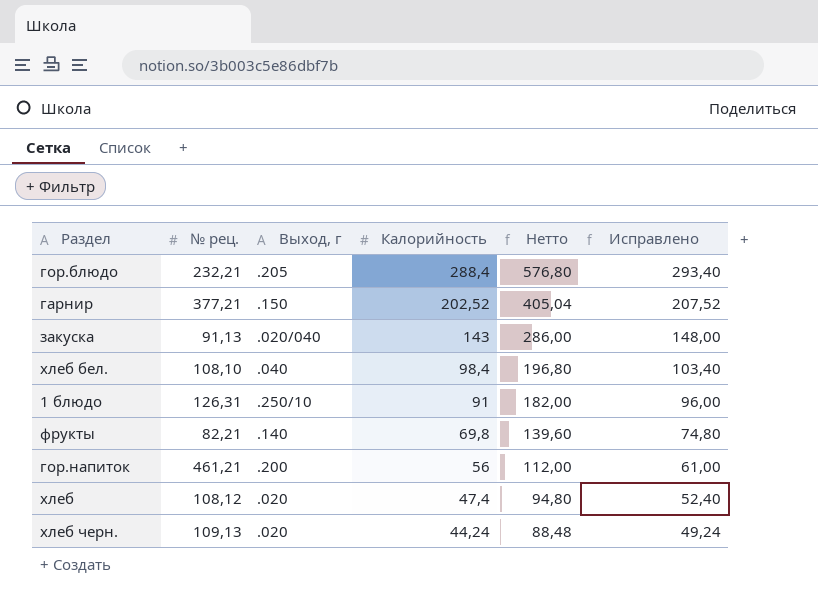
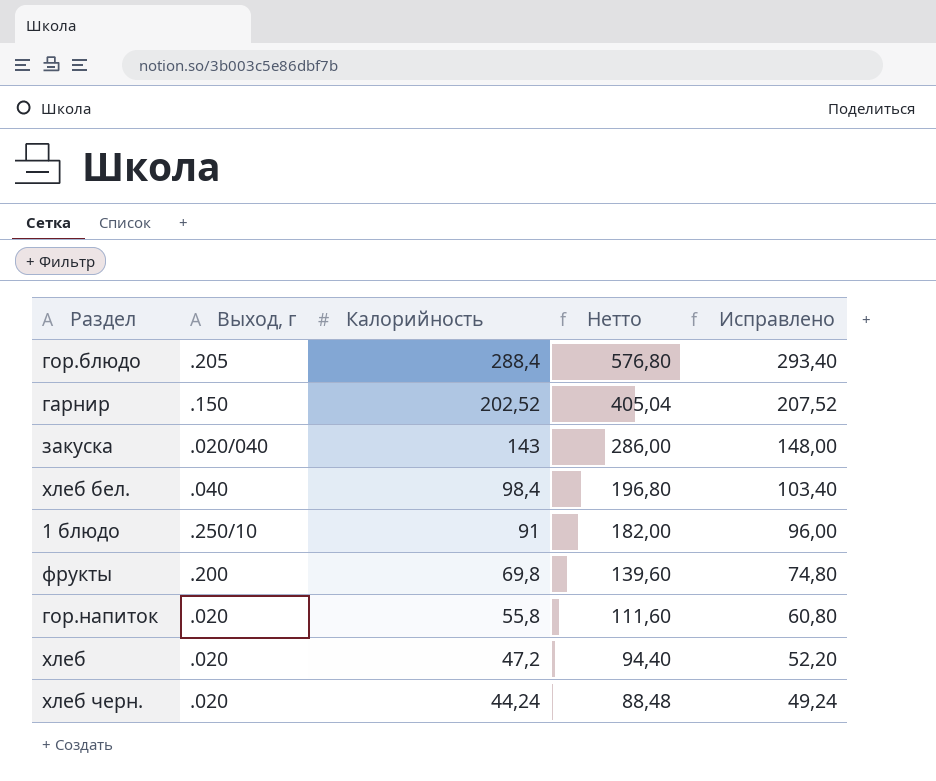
column № рец. | position: 2 -> none
фрукты | Выход, г: .140 -> .200
гор.напиток | Выход, г: .200 -> .020
гор.напиток | Калорийность: 56 -> 55,8
гор.напиток | Нетто: 112,00 -> 111,60
гор.напиток | Исправлено: 61,00 -> 60,80
хлеб | Калорийность: 47,4 -> 47,2
хлеб | Нетто: 94,80 -> 94,40
хлеб | Исправлено: 52,40 -> 52,20

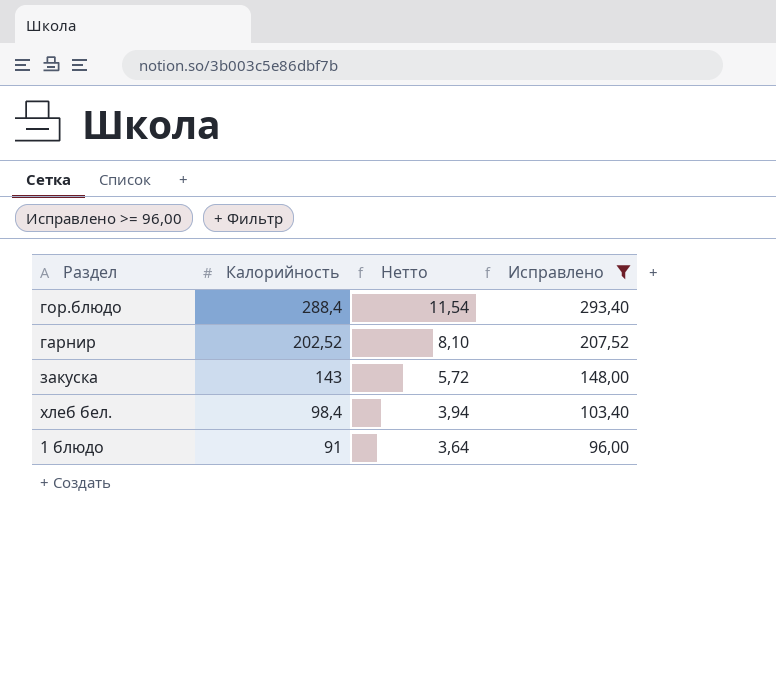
filter: none -> Исправлено >= 96,00
column Выход, г | position: 2 -> none
column Нетто | formula: [Калорийность] * 2 -> [Калорийность] * 0,04

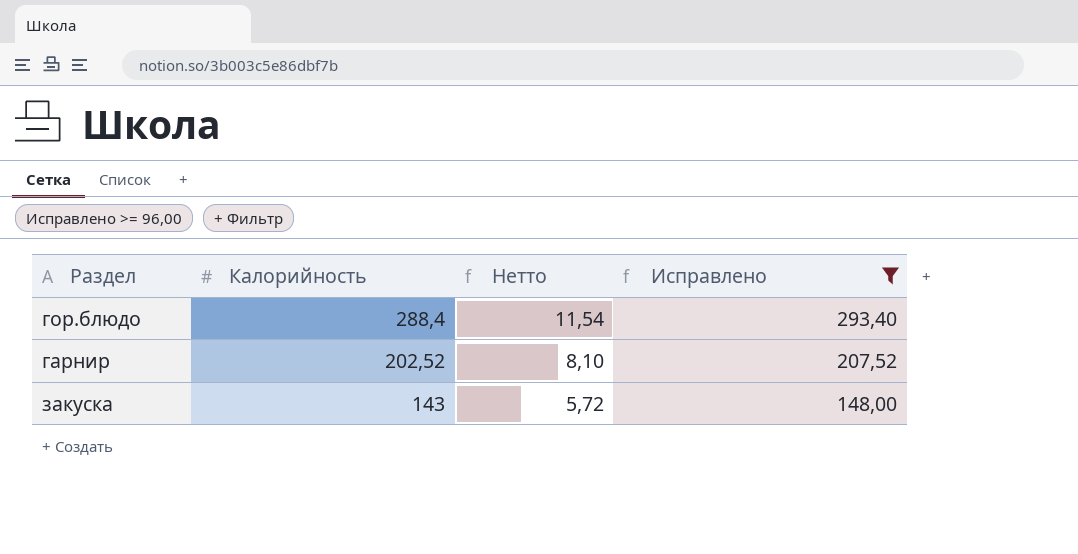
row хлеб бел.: 98,4 | 3,94 | 103,40 -> none
row 1 блюдо: 91 | 3,64 | 96,00 -> none

